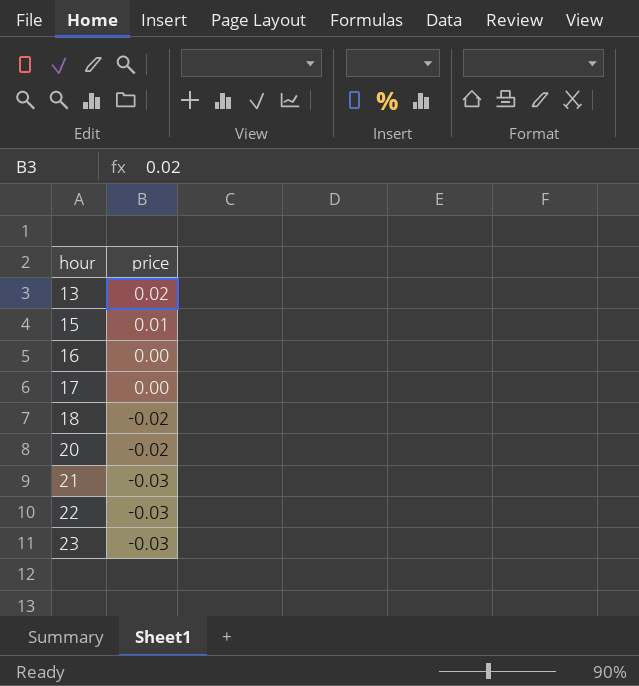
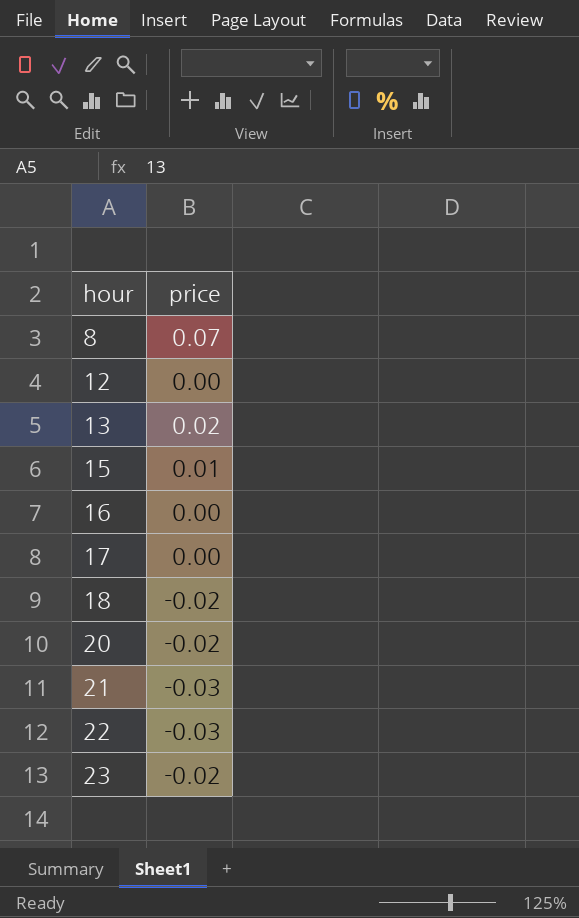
row 8: none -> 0.07
row 12: none -> 0.00
23 | price: -0.03 -> -0.02

